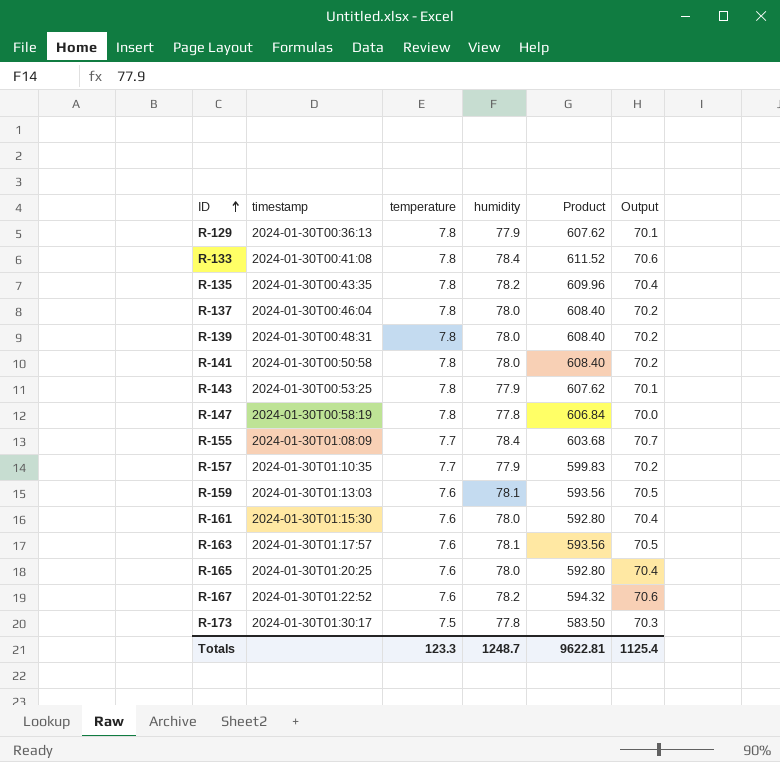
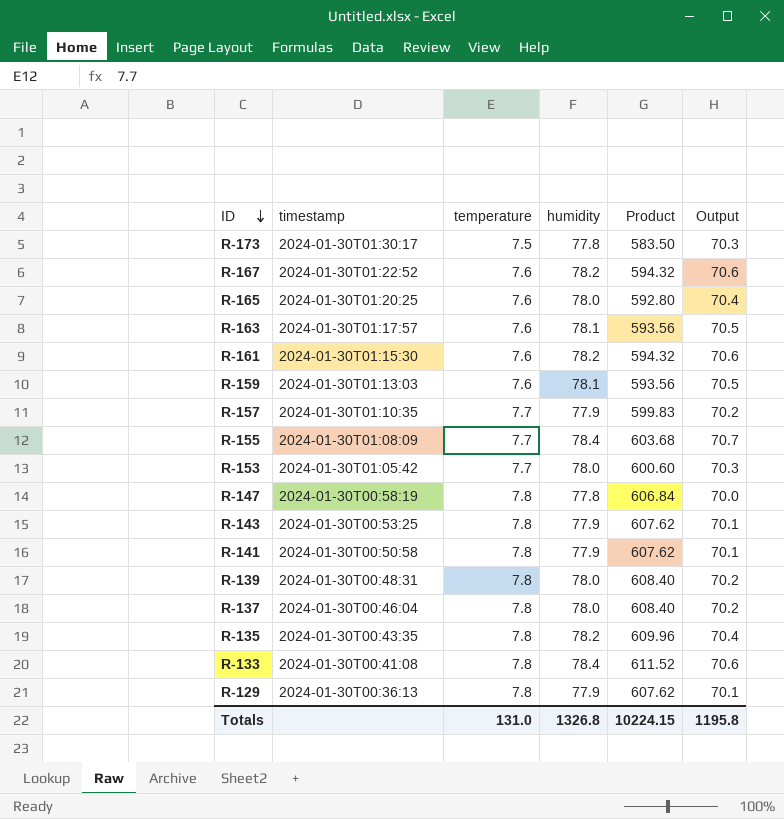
row order: ID ascending -> ID descending
R-161 | humidity: 78.0 -> 78.2
R-161 | Product: 592.80 -> 594.32
R-161 | Output: 70.4 -> 70.6
row R-153: none -> 2024-01-30T01:05:42 | 7.7 | 78.0 | 600.60 | 70.3
R-141 | humidity: 78.0 -> 77.9
R-141 | Product: 608.40 -> 607.62
R-141 | Output: 70.2 -> 70.1
Totals | temperature: 123.3 -> 131.0
Totals | humidity: 1248.7 -> 1326.8
Totals | Product: 9622.81 -> 10224.15
Totals | Output: 1125.4 -> 1195.8

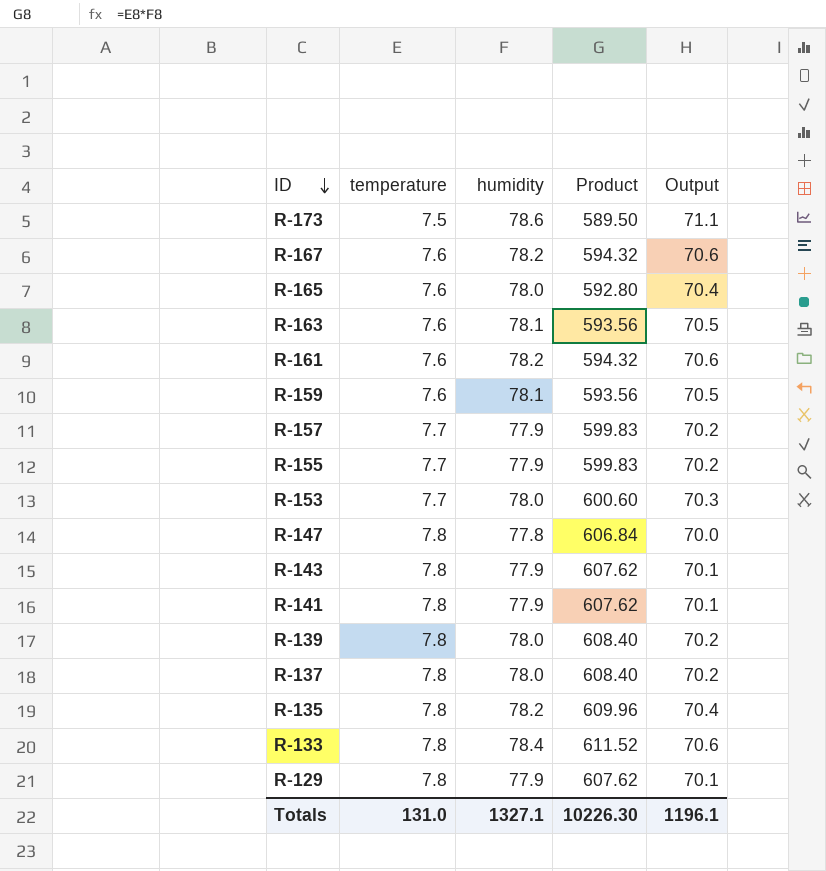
column timestamp | position: 2 -> none
R-173 | humidity: 77.8 -> 78.6
R-173 | Product: 583.50 -> 589.50
R-173 | Output: 70.3 -> 71.1
R-155 | humidity: 78.4 -> 77.9
R-155 | Product: 603.68 -> 599.83
R-155 | Output: 70.7 -> 70.2
Totals | humidity: 1326.8 -> 1327.1
Totals | Product: 10224.15 -> 10226.30
Totals | Output: 1195.8 -> 1196.1

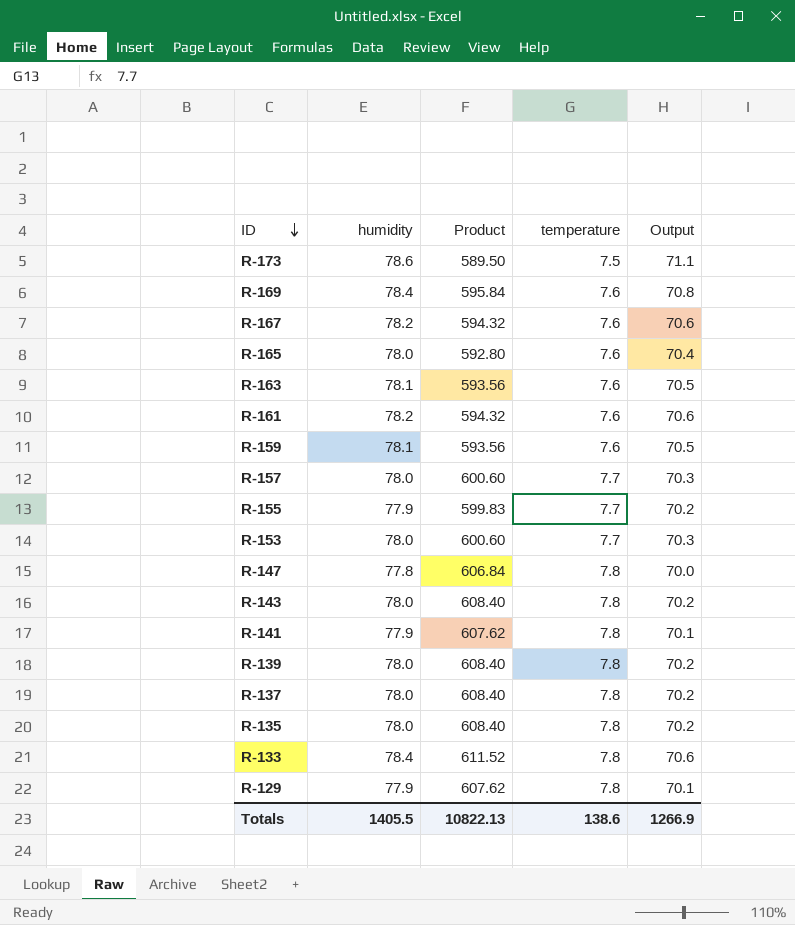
column temperature | position: 2 -> 4
row R-169: none -> 78.4 | 595.84 | 7.6 | 70.8
R-157 | humidity: 77.9 -> 78.0
R-157 | Product: 599.83 -> 600.60
R-157 | Output: 70.2 -> 70.3
R-143 | humidity: 77.9 -> 78.0
R-143 | Product: 607.62 -> 608.40
R-143 | Output: 70.1 -> 70.2
R-135 | humidity: 78.2 -> 78.0
R-135 | Product: 609.96 -> 608.40
R-135 | Output: 70.4 -> 70.2
Totals | humidity: 1327.1 -> 1405.5
Totals | Product: 10226.30 -> 10822.13
Totals | temperature: 131.0 -> 138.6
Totals | Output: 1196.1 -> 1266.9

